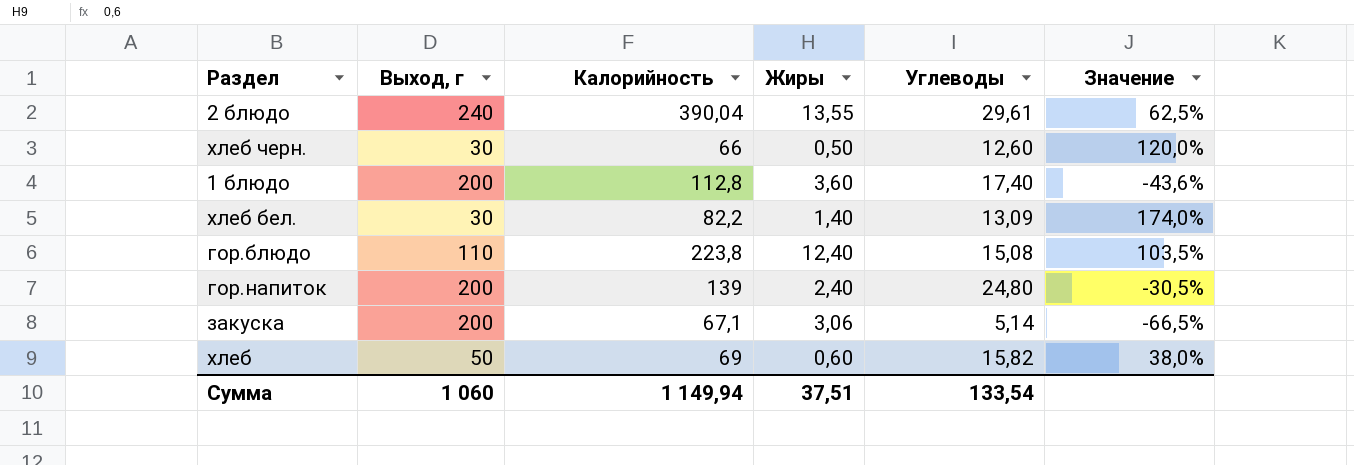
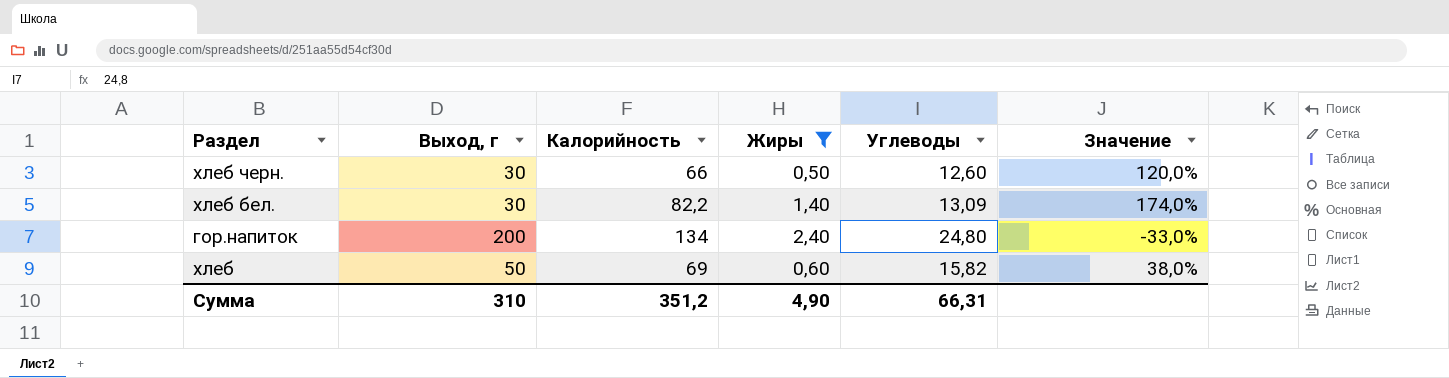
filter: none -> Жиры <= 2,40
гор.напиток | Калорийность: 139 -> 134
гор.напиток | Значение: -30,5% -> -33,0%
Сумма | Выход, г: 1 060 -> 310
Сумма | Калорийность: 1 149,94 -> 351,2
Сумма | Жиры: 37,51 -> 4,90
Сумма | Углеводы: 133,54 -> 66,31

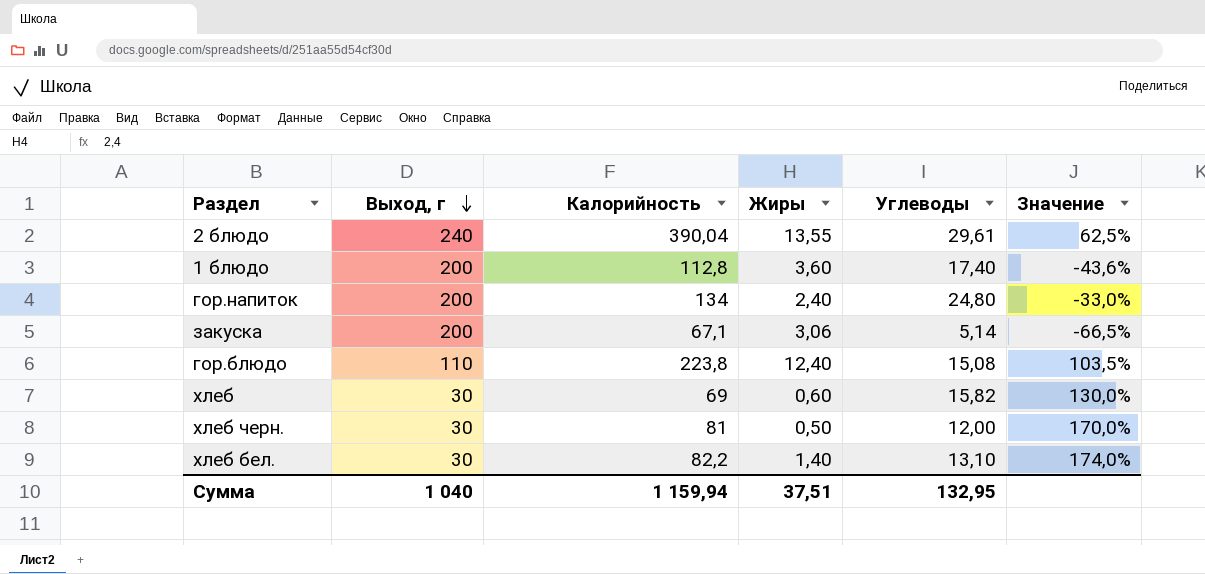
filter: Жиры <= 2,40 -> none
row order: none -> Выход, г descending
хлеб | Выход, г: 50 -> 30
хлеб | Значение: 38,0% -> 130,0%
хлеб черн. | Калорийность: 66 -> 81
хлеб черн. | Углеводы: 12,60 -> 12,00
хлеб черн. | Значение: 120,0% -> 170,0%
хлеб бел. | Углеводы: 13,09 -> 13,10
Сумма | Выход, г: 310 -> 1 040
Сумма | Калорийность: 351,2 -> 1 159,94
Сумма | Жиры: 4,90 -> 37,51
Сумма | Углеводы: 66,31 -> 132,95

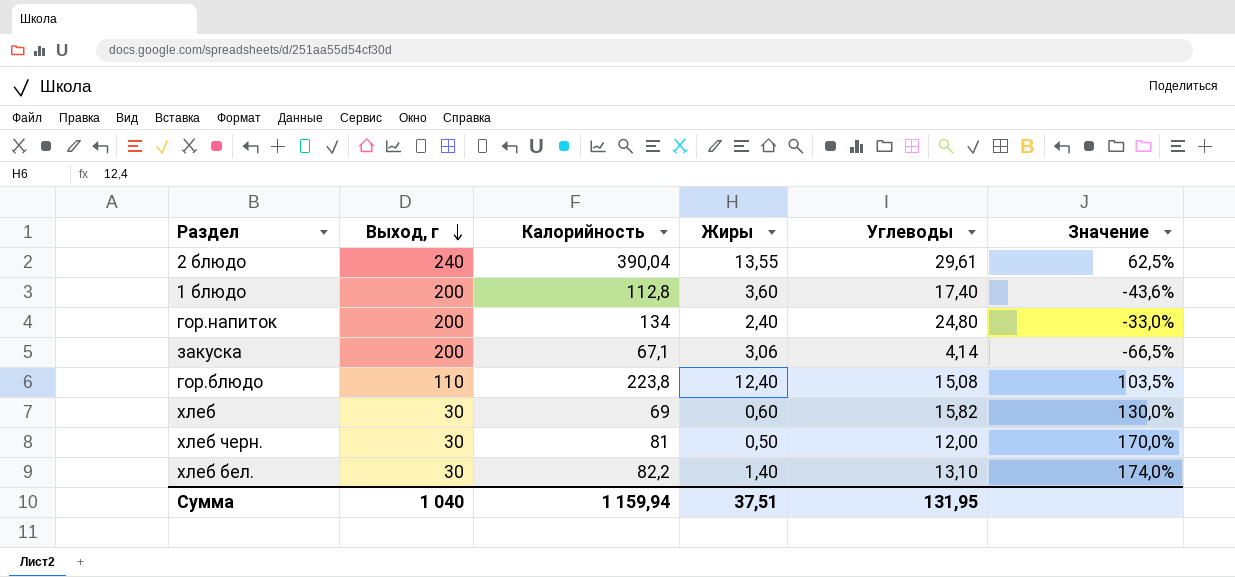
закуска | Углеводы: 5,14 -> 4,14
Сумма | Углеводы: 132,95 -> 131,95

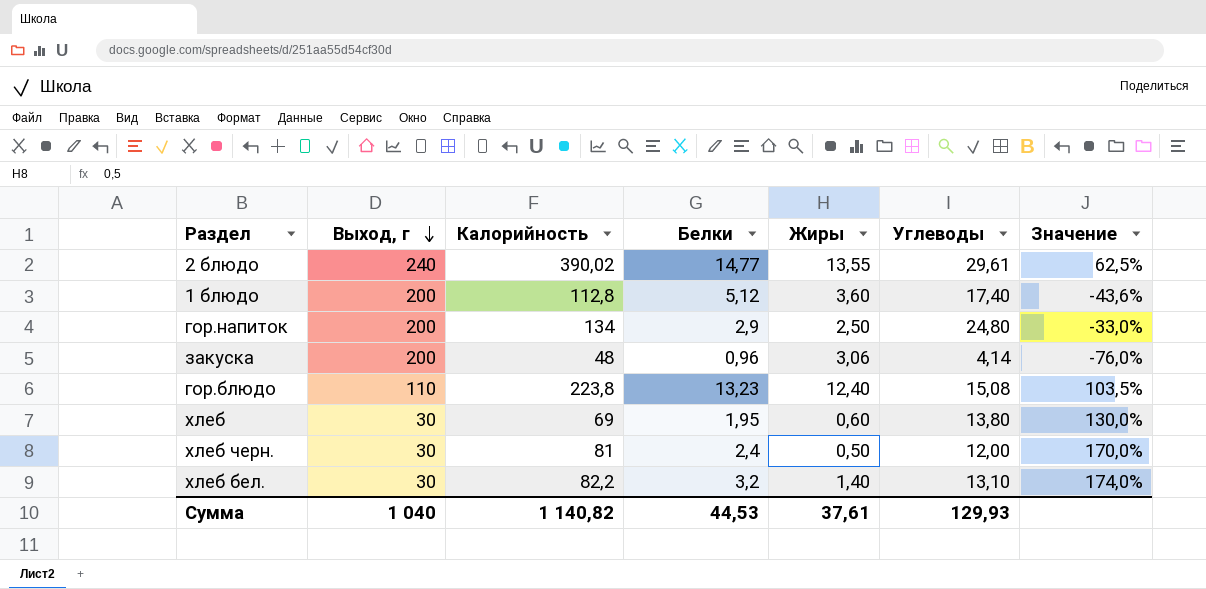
column Белки | position: none -> 4
2 блюдо | Калорийность: 390,04 -> 390,02
гор.напиток | Жиры: 2,40 -> 2,50
закуска | Калорийность: 67,1 -> 48
закуска | Значение: -66,5% -> -76,0%
хлеб | Углеводы: 15,82 -> 13,80
Сумма | Калорийность: 1 159,94 -> 1 140,82
Сумма | Жиры: 37,51 -> 37,61
Сумма | Углеводы: 131,95 -> 129,93

